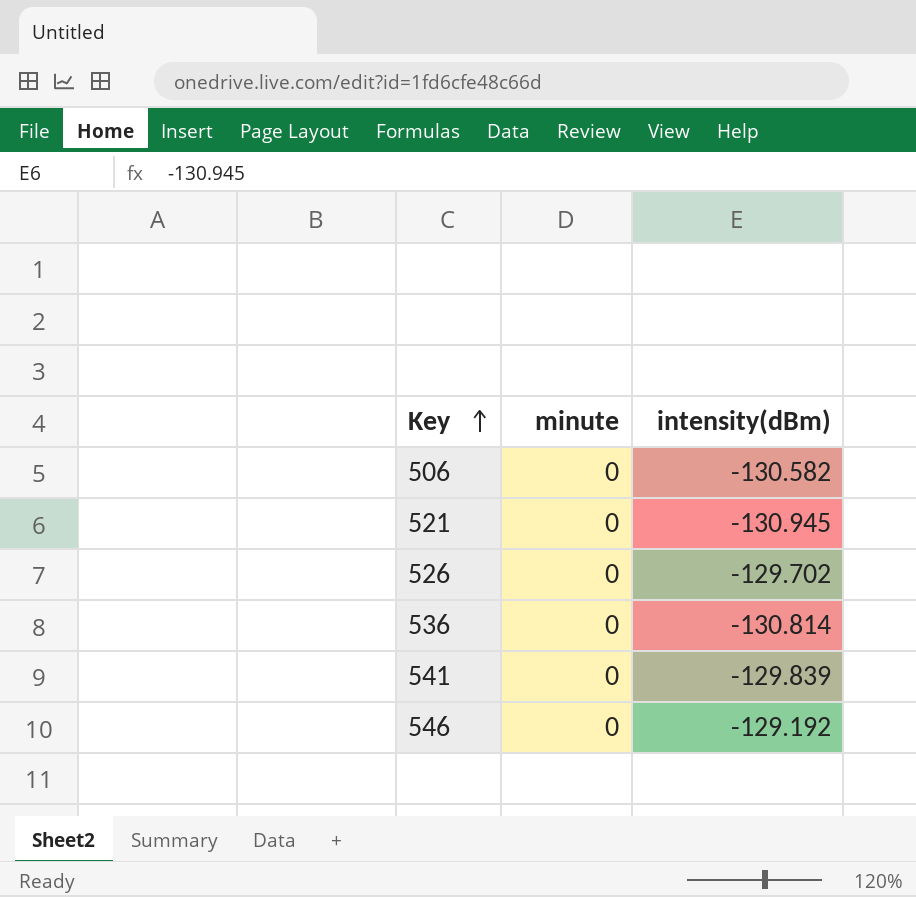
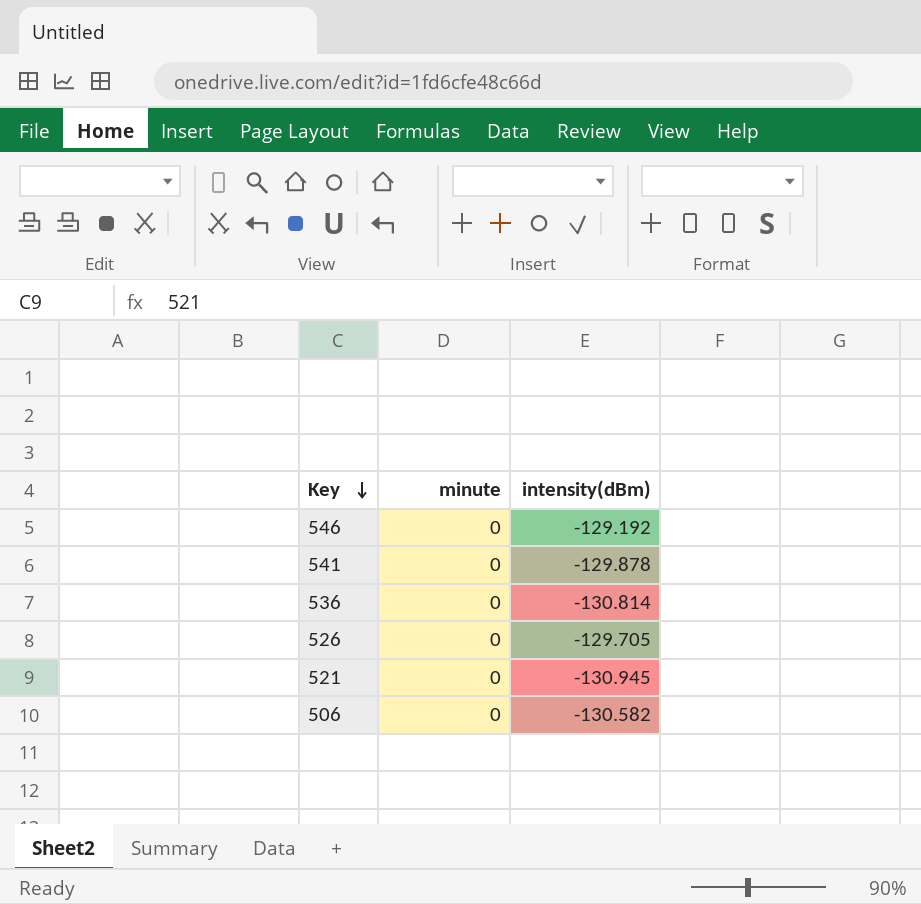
row order: Key ascending -> Key descending
541 | intensity(dBm): -129.839 -> -129.878
526 | intensity(dBm): -129.702 -> -129.705

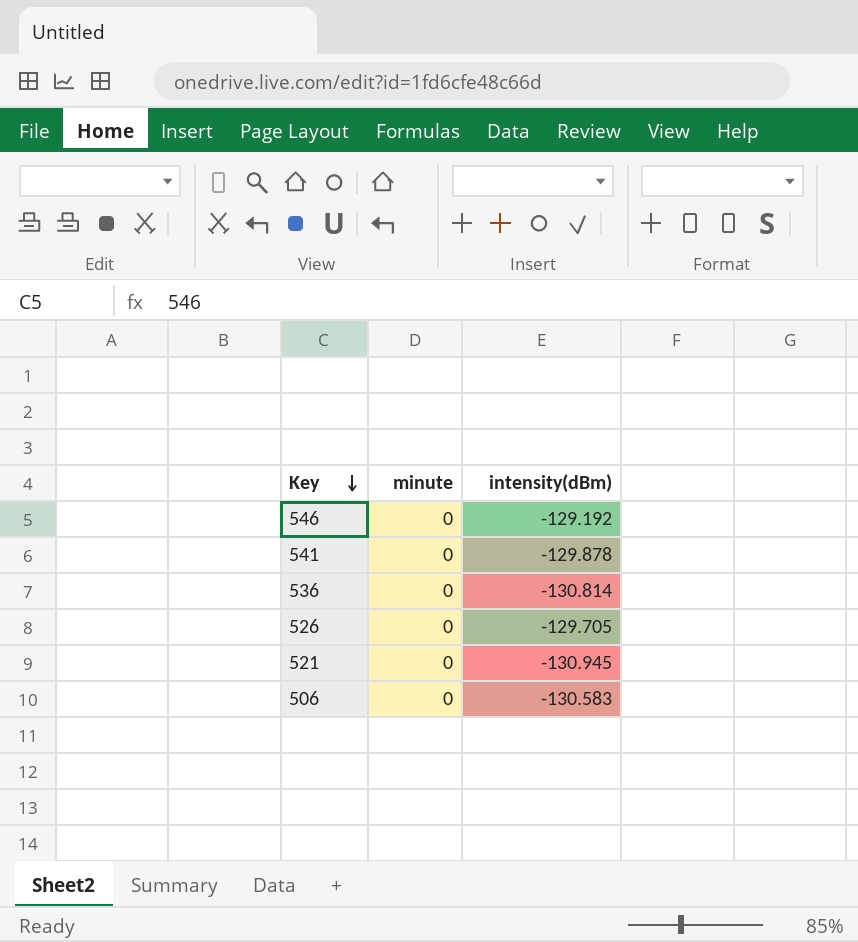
506 | intensity(dBm): -130.582 -> -130.583

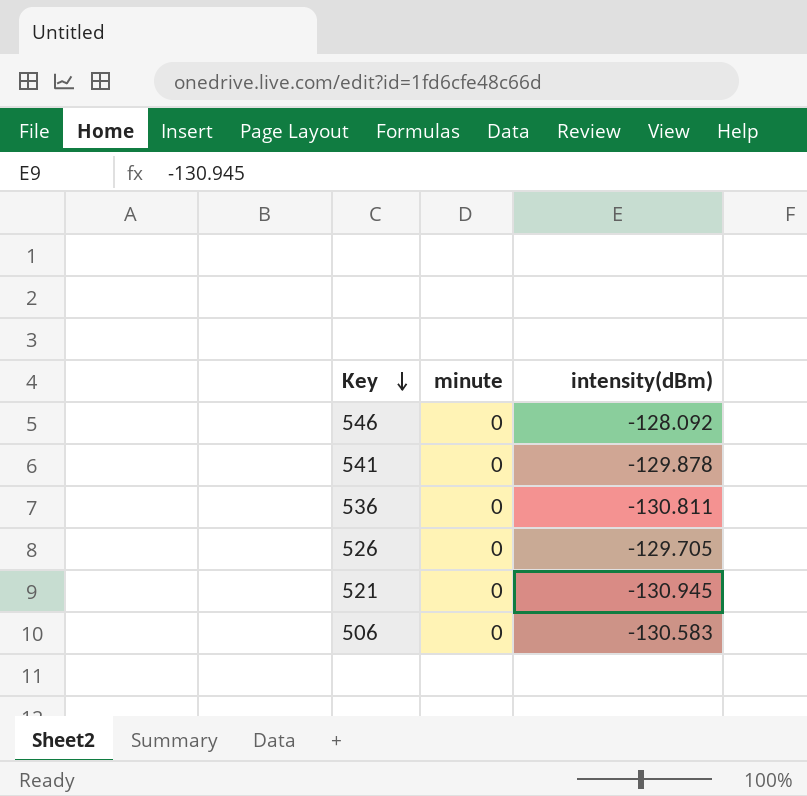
546 | intensity(dBm): -129.192 -> -128.092
536 | intensity(dBm): -130.814 -> -130.811

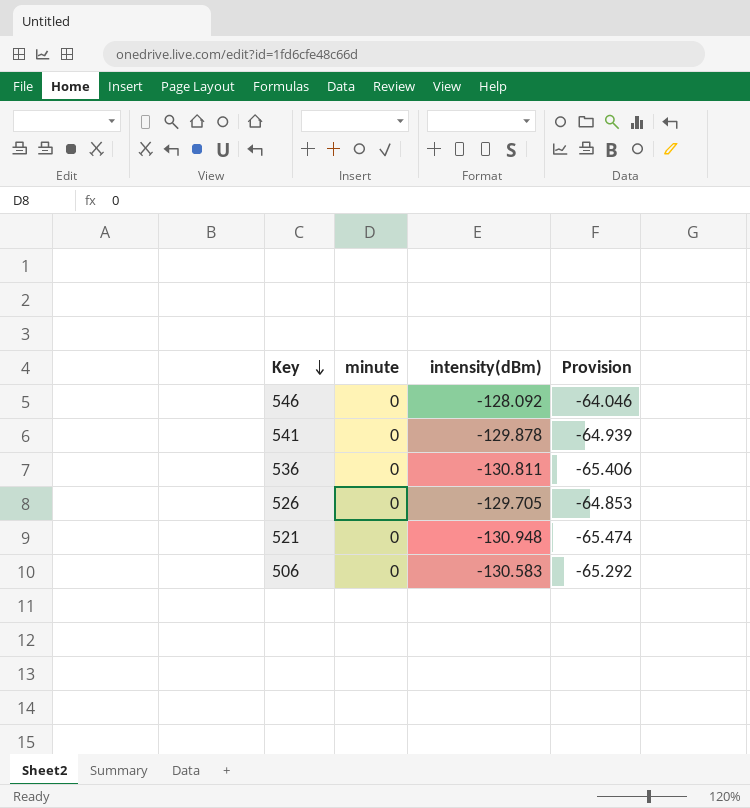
column Provision | formula: none -> [intensity(dBm)] * 0.5
521 | intensity(dBm): -130.945 -> -130.948

